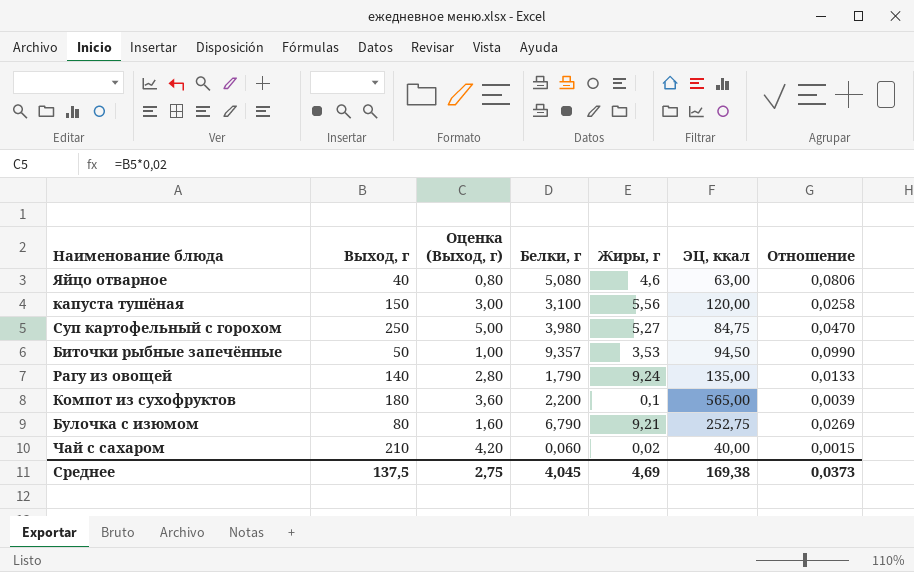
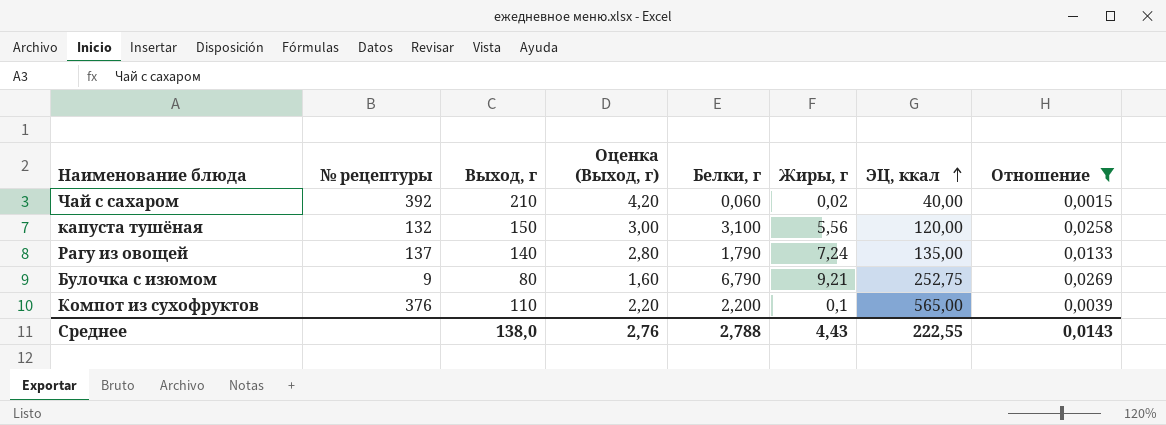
filter: none -> Отношение <= 0,0269
row order: none -> ЭЦ, ккал ascending
column № рецептуры | position: none -> 2
Рагу из овощей | Жиры, г: 9,24 -> 7,24
Компот из сухофруктов | Выход, г: 180 -> 110
Компот из сухофруктов | Оценка (Выход, г): 3,60 -> 2,20
Среднее | Выход, г: 137,5 -> 138,0
Среднее | Оценка (Выход, г): 2,75 -> 2,76
Среднее | Белки, г: 4,045 -> 2,788
Среднее | Жиры, г: 4,69 -> 4,43
Среднее | ЭЦ, ккал: 169,38 -> 222,55
Среднее | Отношение: 0,0373 -> 0,0143

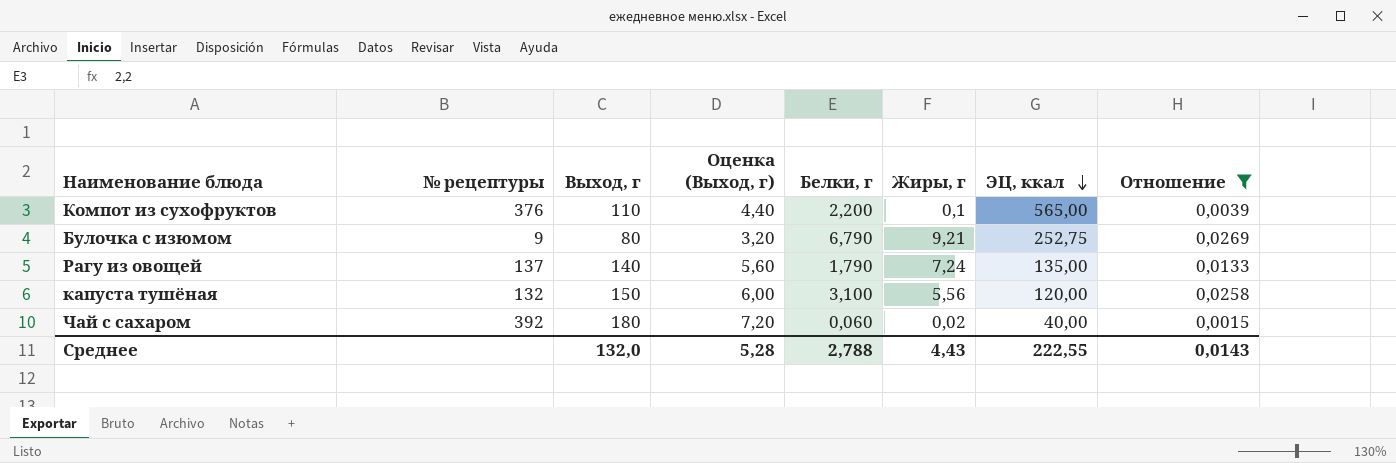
row order: ЭЦ, ккал ascending -> ЭЦ, ккал descending
column Оценка (Выход, г) | formula: [Выход, г] * 0,02 -> [Выход, г] * 0,04
Чай с сахаром | Выход, г: 210 -> 180
Среднее | Выход, г: 138,0 -> 132,0
Среднее | Оценка (Выход, г): 2,76 -> 5,28

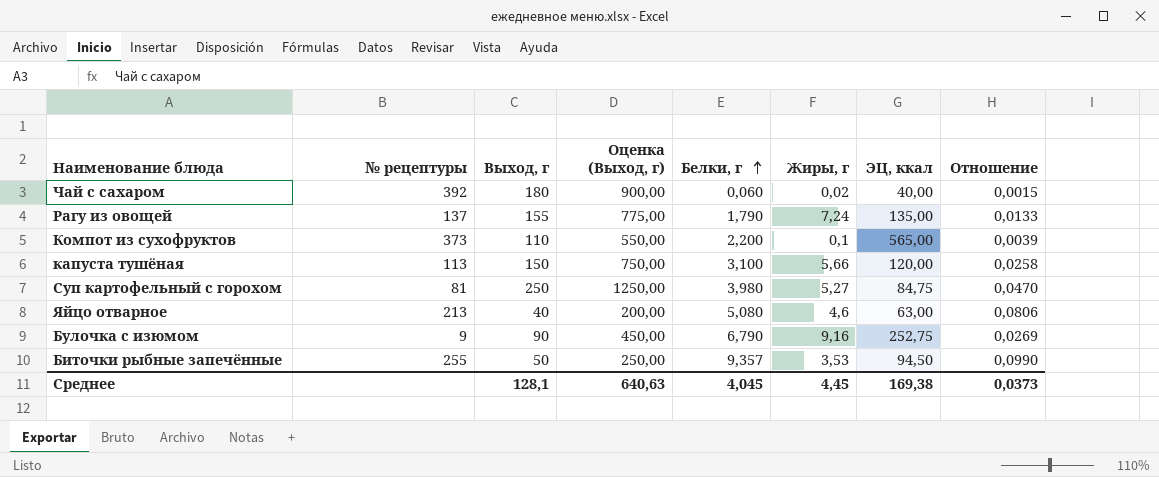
filter: Отношение <= 0,0269 -> none
row order: ЭЦ, ккал descending -> Белки, г ascending
column Оценка (Выход, г) | formula: [Выход, г] * 0,04 -> [Выход, г] * 5
Рагу из овощей | Выход, г: 140 -> 155
Компот из сухофруктов | № рецептуры: 376 -> 373
капуста тушёная | № рецептуры: 132 -> 113
капуста тушёная | Жиры, г: 5,56 -> 5,66
Булочка с изюмом | Выход, г: 80 -> 90
Булочка с изюмом | Жиры, г: 9,21 -> 9,16
Среднее | Выход, г: 132,0 -> 128,1
Среднее | Оценка (Выход, г): 5,28 -> 640,63
Среднее | Белки, г: 2,788 -> 4,045
Среднее | Жиры, г: 4,43 -> 4,45
Среднее | ЭЦ, ккал: 222,55 -> 169,38
Среднее | Отношение: 0,0143 -> 0,0373

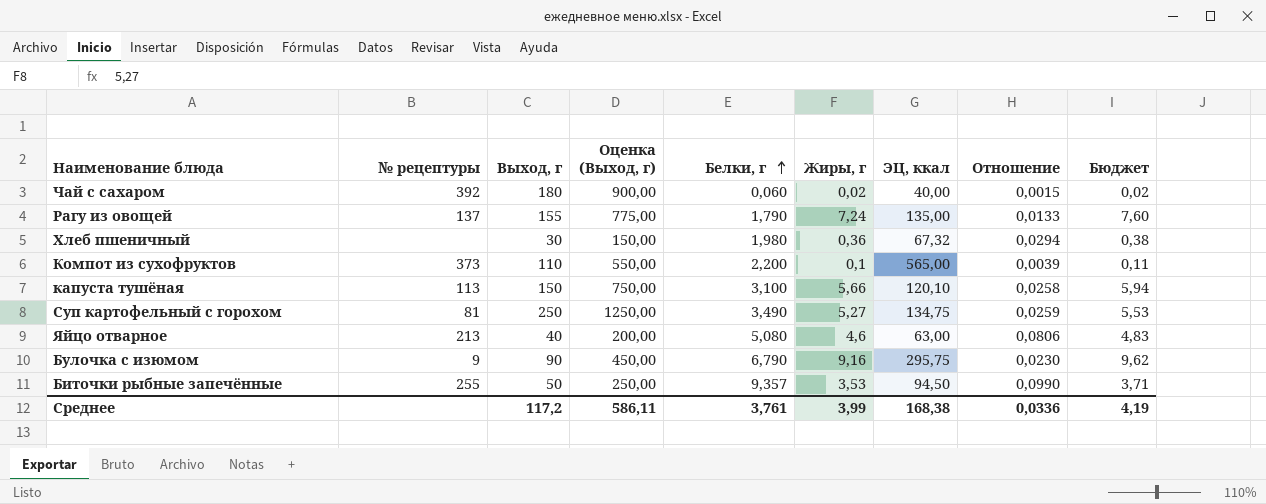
column Бюджет | formula: none -> [Жиры, г] * 1,05
row Хлеб пшеничный: none -> none | 30 | 150,00 | 1,980 | 0,36 | 67,32 | 0,0294 | 0,38
капуста тушёная | ЭЦ, ккал: 120,00 -> 120,10
Суп картофельный с горохом | Белки, г: 3,980 -> 3,490
Суп картофельный с горохом | ЭЦ, ккал: 84,75 -> 134,75
Суп картофельный с горохом | Отношение: 0,0470 -> 0,0259
Булочка с изюмом | ЭЦ, ккал: 252,75 -> 295,75
Булочка с изюмом | Отношение: 0,0269 -> 0,0230
Среднее | Выход, г: 128,1 -> 117,2
Среднее | Оценка (Выход, г): 640,63 -> 586,11
Среднее | Белки, г: 4,045 -> 3,761
Среднее | Жиры, г: 4,45 -> 3,99
Среднее | ЭЦ, ккал: 169,38 -> 168,38
Среднее | Отношение: 0,0373 -> 0,0336

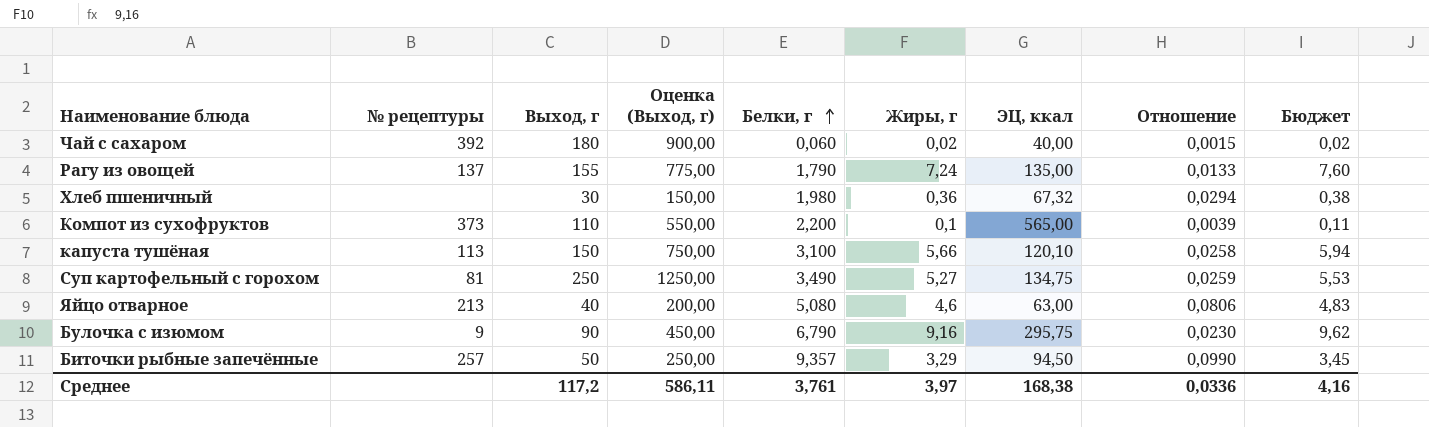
Биточки рыбные запечённые | № рецептуры: 255 -> 257
Биточки рыбные запечённые | Жиры, г: 3,53 -> 3,29
Биточки рыбные запечённые | Бюджет: 3,71 -> 3,45
Среднее | Жиры, г: 3,99 -> 3,97
Среднее | Бюджет: 4,19 -> 4,16

